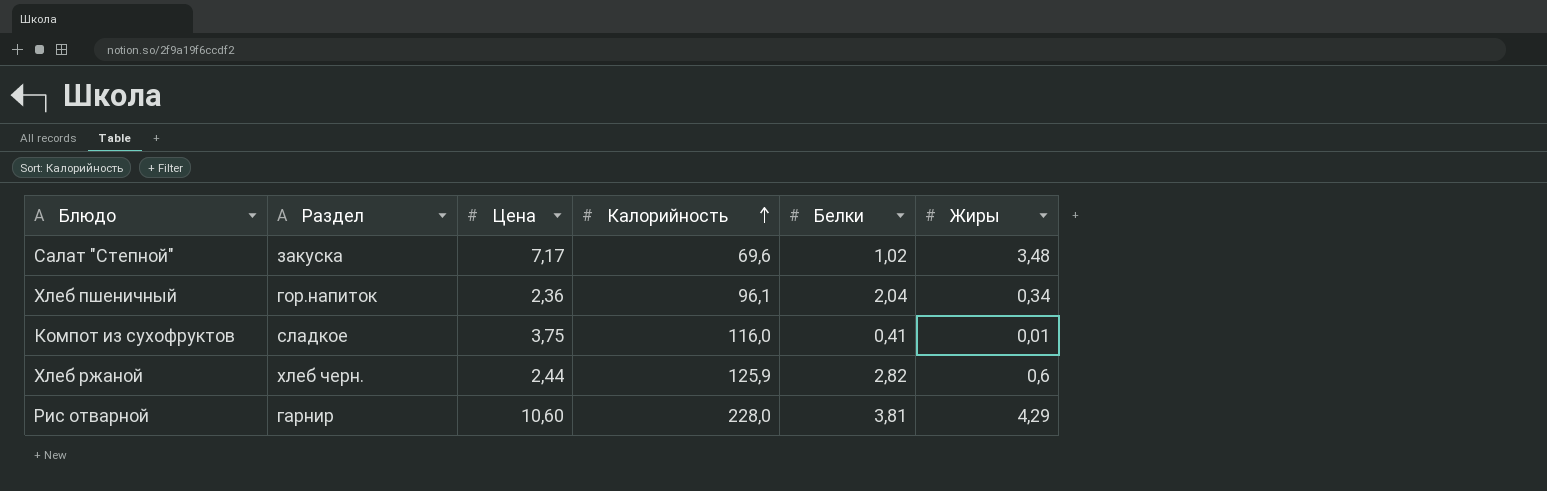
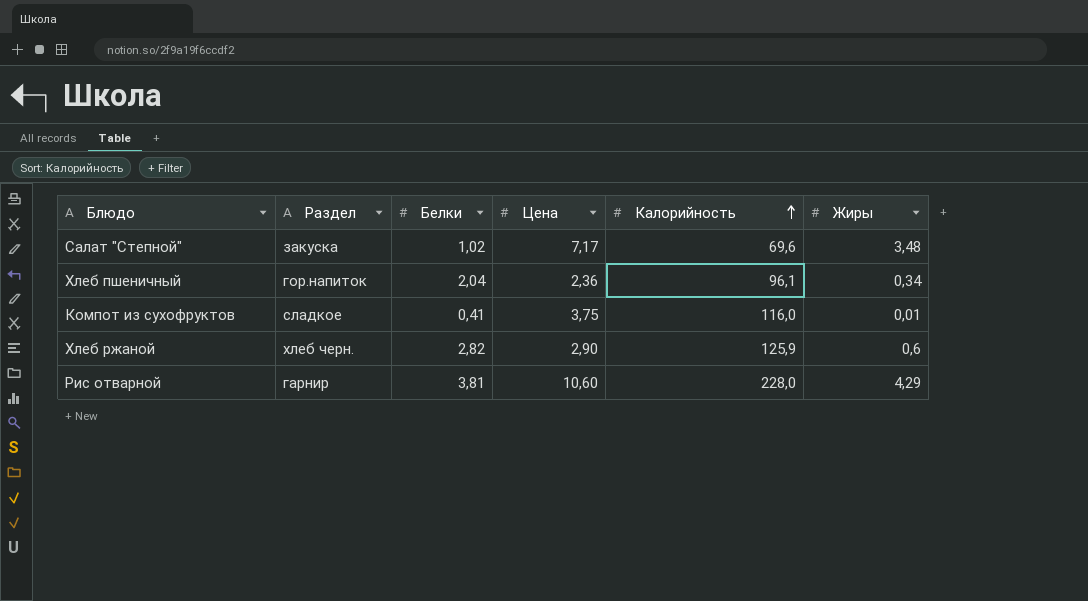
column Белки | position: 5 -> 3
Хлеб ржаной | Цена: 2,44 -> 2,90

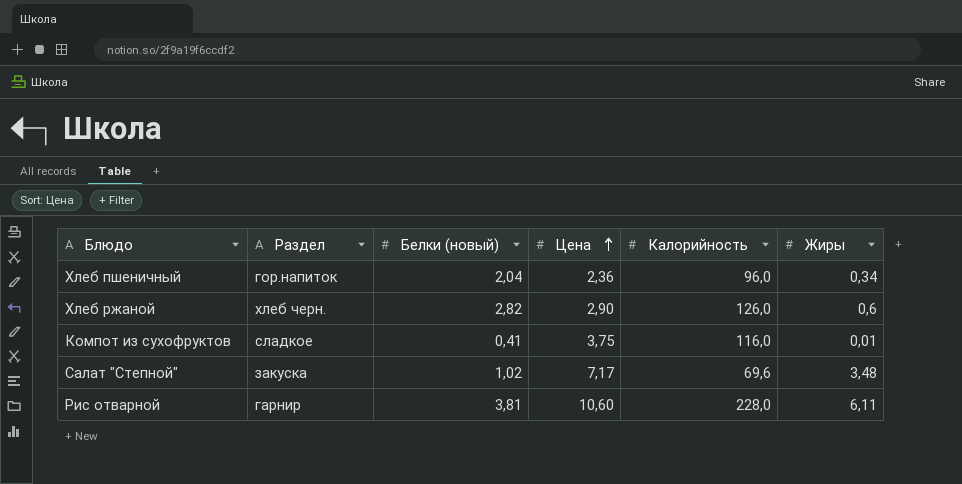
row order: Калорийность ascending -> Цена ascending
column name: Белки -> Белки (новый)
Хлеб пшеничный | Калорийность: 96,1 -> 96,0
Хлеб ржаной | Калорийность: 125,9 -> 126,0
Рис отварной | Жиры: 4,29 -> 6,11

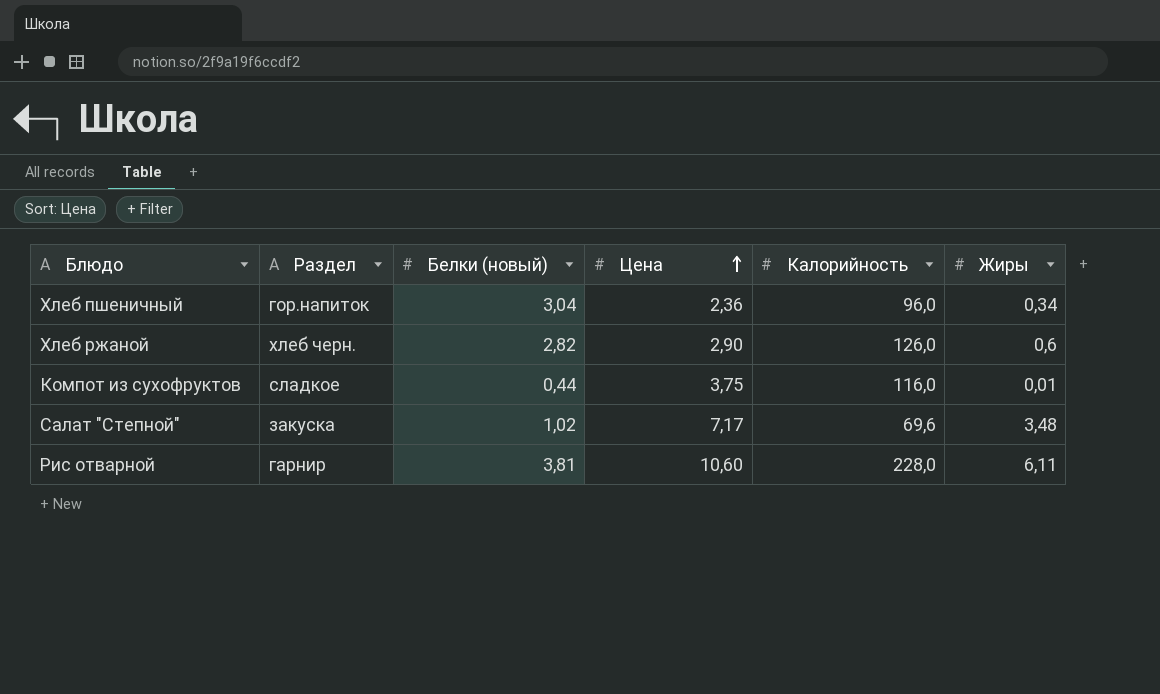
Хлеб пшеничный | Белки (новый): 2,04 -> 3,04
Компот из сухофруктов | Белки (новый): 0,41 -> 0,44

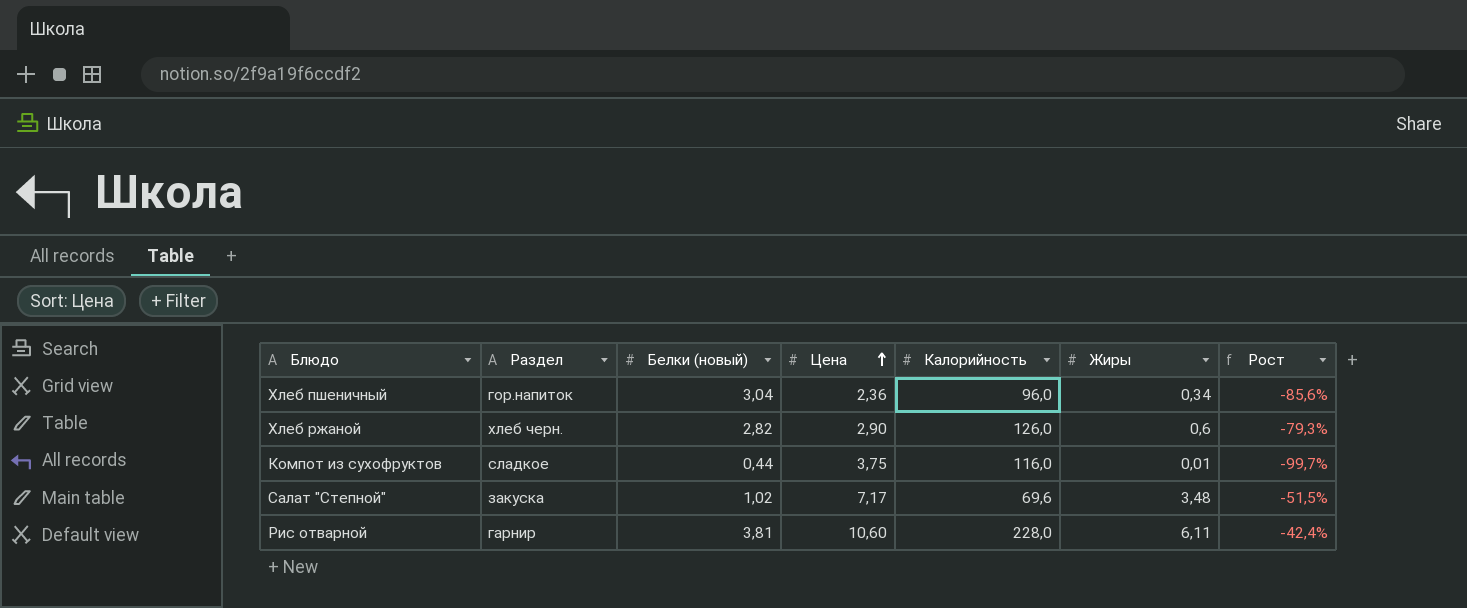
column Рост | formula: none -> ([Жиры] - [Цена]) / [Цена]

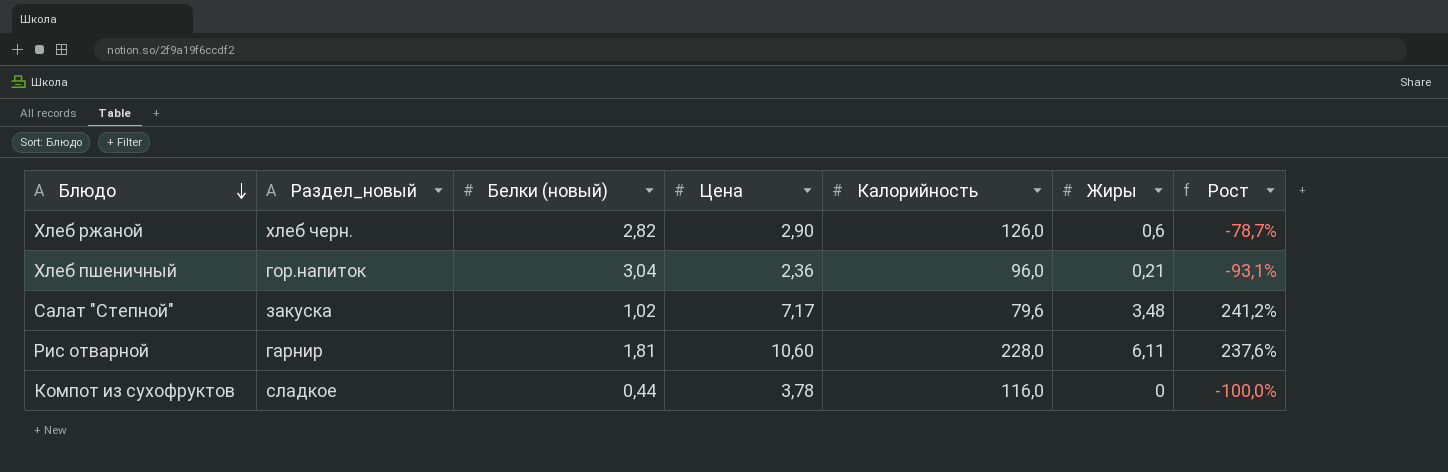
row order: Цена ascending -> Блюдо descending
column name: Раздел -> Раздел_новый
column Рост | formula: ([Жиры] - [Цена]) / [Цена] -> ([Жиры] - [Белки (новый)]) / [Белки (новый)]
Хлеб пшеничный | Жиры: 0,34 -> 0,21
Салат "Степной" | Калорийность: 69,6 -> 79,6
Рис отварной | Белки (новый): 3,81 -> 1,81
Компот из сухофруктов | Цена: 3,75 -> 3,78
Компот из сухофруктов | Жиры: 0,01 -> 0

